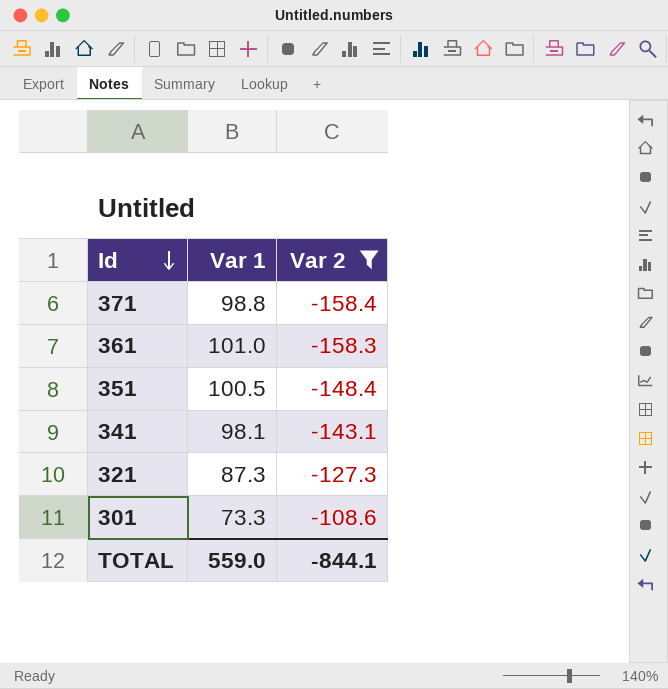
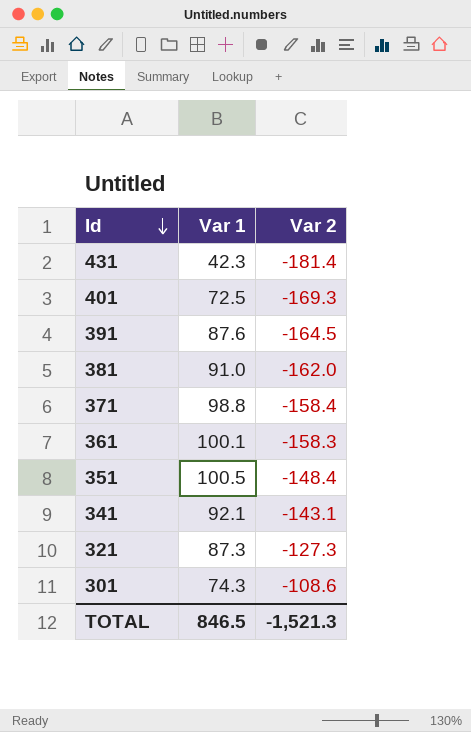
filter: Var 2 >= -158.4 -> none
361 | Var 1: 101.0 -> 100.1
341 | Var 1: 98.1 -> 92.1
301 | Var 1: 73.3 -> 74.3
TOTAL | Var 1: 559.0 -> 846.5
TOTAL | Var 2: -844.1 -> -1,521.3

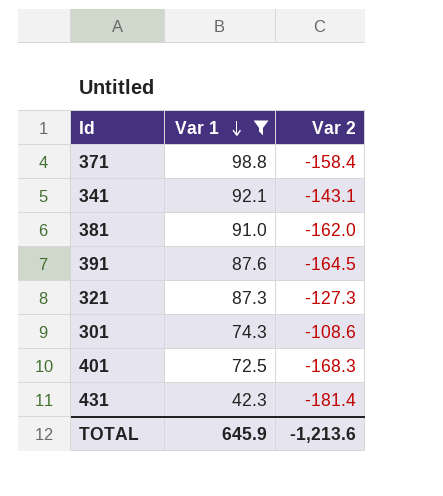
filter: none -> Var 1 <= 98.8
row order: Id descending -> Var 1 descending
401 | Var 2: -169.3 -> -168.3
TOTAL | Var 1: 846.5 -> 645.9
TOTAL | Var 2: -1,521.3 -> -1,213.6

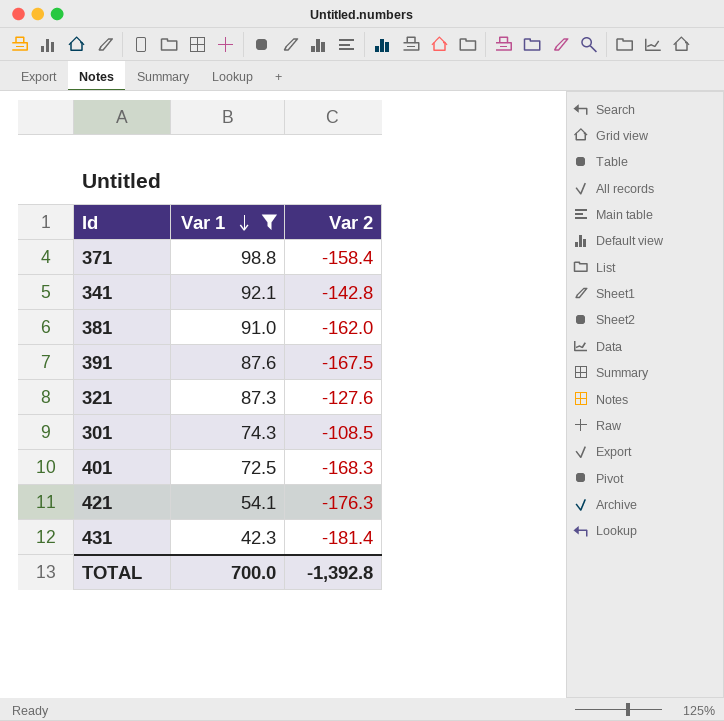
341 | Var 2: -143.1 -> -142.8
391 | Var 2: -164.5 -> -167.5
321 | Var 2: -127.3 -> -127.6
301 | Var 2: -108.6 -> -108.5
row 421: none -> 54.1 | -176.3
TOTAL | Var 1: 645.9 -> 700.0
TOTAL | Var 2: -1,213.6 -> -1,392.8

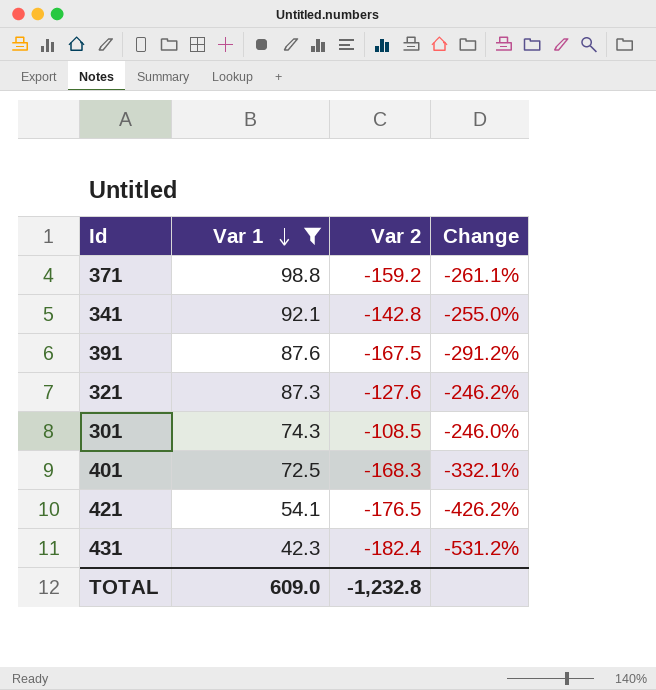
column Change | formula: none -> ([Var 2] - [Var 1]) / [Var 1]
row 381: 91.0 | -162.0 -> none
371 | Var 2: -158.4 -> -159.2
421 | Var 2: -176.3 -> -176.5
431 | Var 2: -181.4 -> -182.4
TOTAL | Var 1: 700.0 -> 609.0
TOTAL | Var 2: -1,392.8 -> -1,232.8

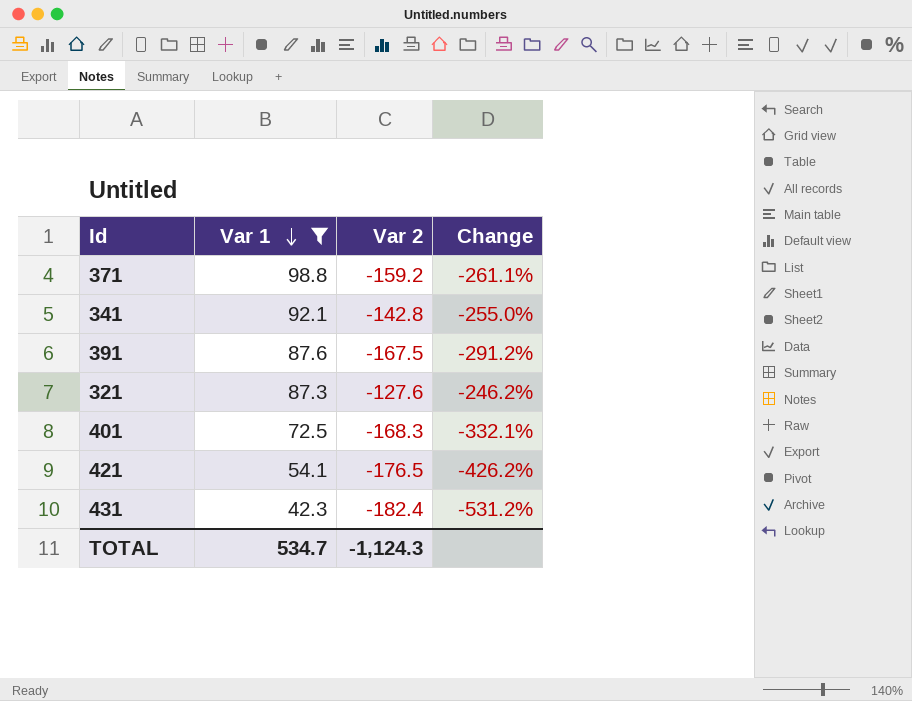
row 301: 74.3 | -108.5 | -246.0% -> none
TOTAL | Var 1: 609.0 -> 534.7
TOTAL | Var 2: -1,232.8 -> -1,124.3

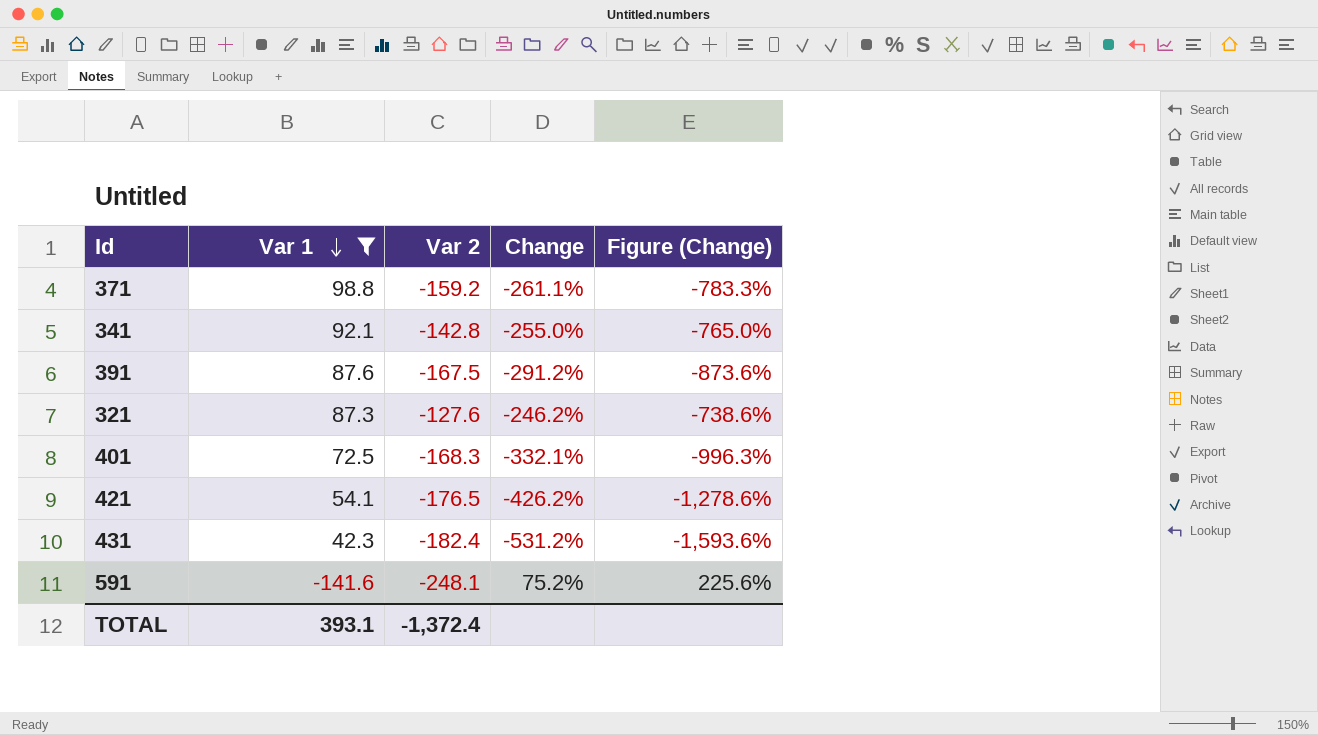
column Figure (Change) | formula: none -> [Change] * 3
row 591: none -> -141.6 | -248.1 | 75.2% | 225.6%
TOTAL | Var 1: 534.7 -> 393.1
TOTAL | Var 2: -1,124.3 -> -1,372.4

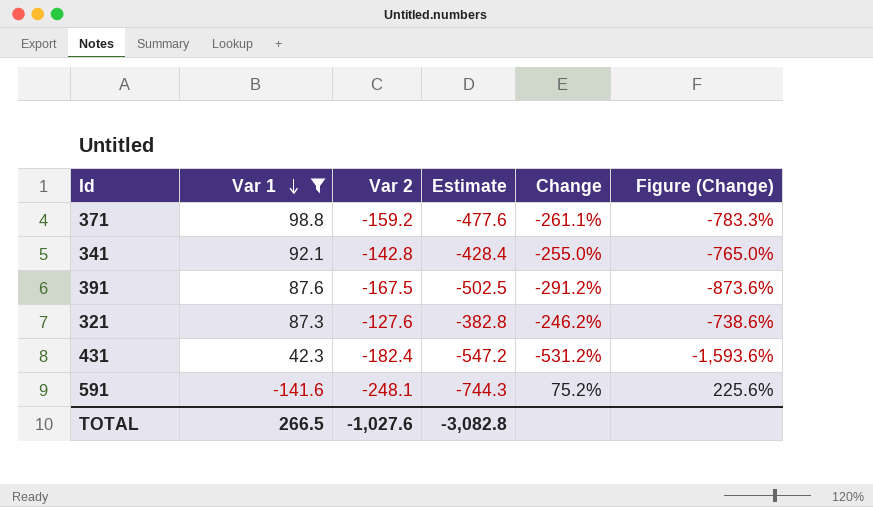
column Estimate | formula: none -> [Var 2] * 3
row 401: 72.5 | -168.3 | -332.1% | -996.3% -> none
row 421: 54.1 | -176.5 | -426.2% | -1,278.6% -> none
TOTAL | Var 1: 393.1 -> 266.5
TOTAL | Var 2: -1,372.4 -> -1,027.6

